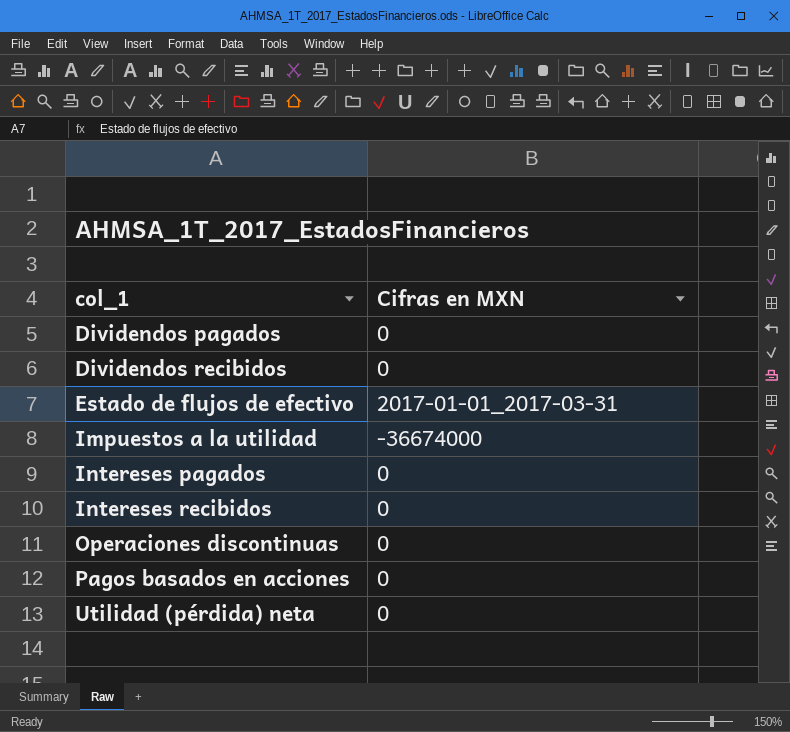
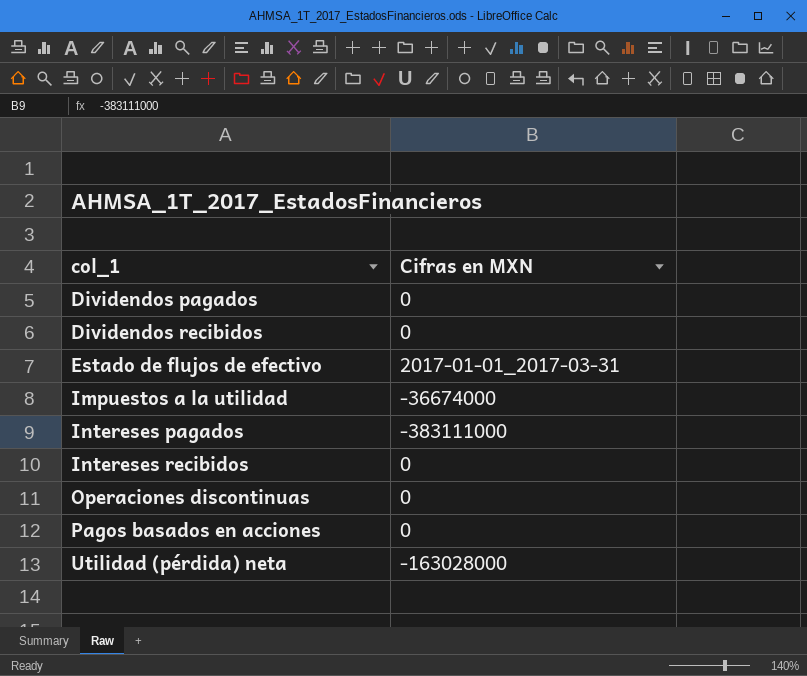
Intereses pagados | Cifras en MXN: 0 -> -383111000
Utilidad (pérdida) neta | Cifras en MXN: 0 -> -163028000

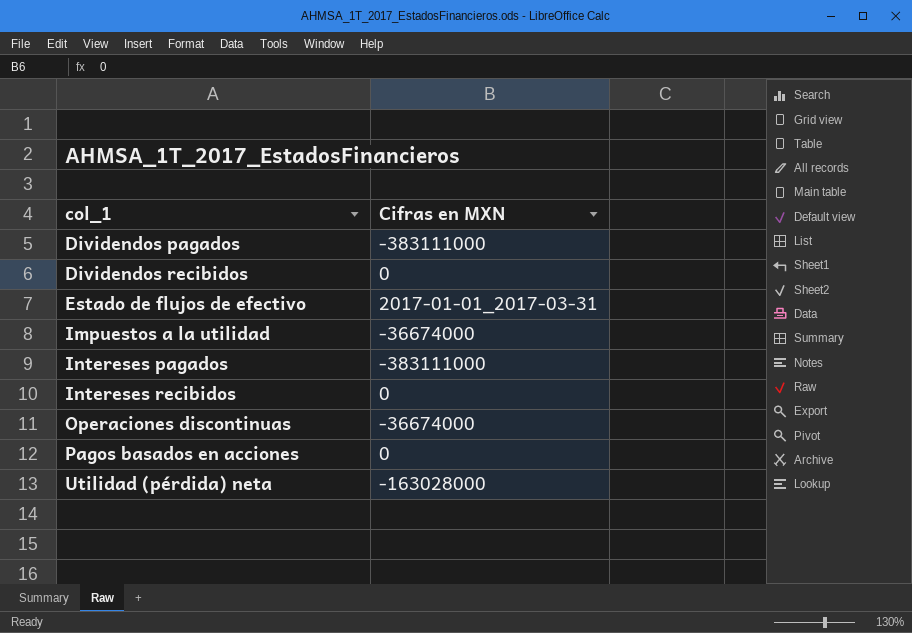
Dividendos pagados | Cifras en MXN: 0 -> -383111000
Operaciones discontinuas | Cifras en MXN: 0 -> -36674000

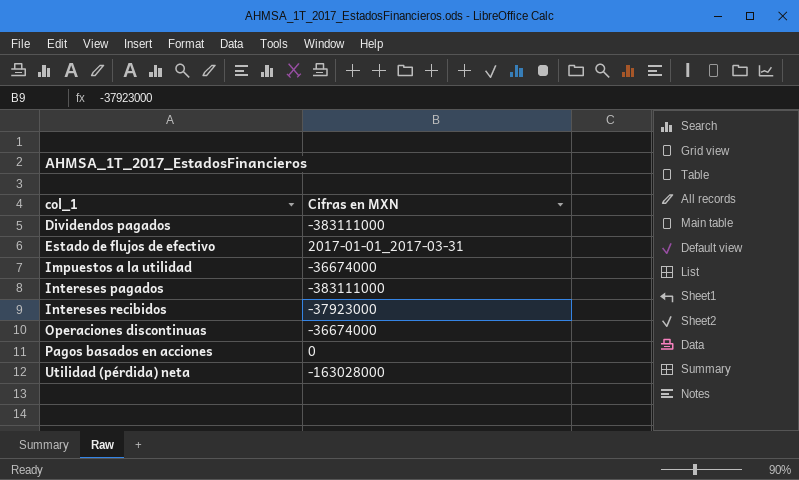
row Dividendos recibidos: 0 -> none
Intereses recibidos | Cifras en MXN: 0 -> -37923000

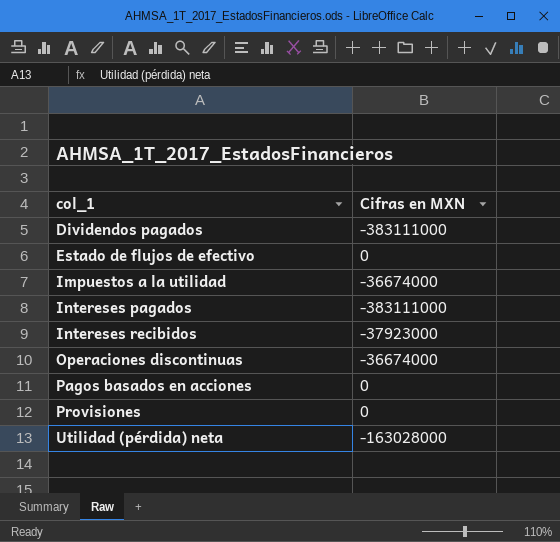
Estado de flujos de efectivo | Cifras en MXN: 2017-01-01_2017-03-31 -> 0
row Provisiones: none -> 0

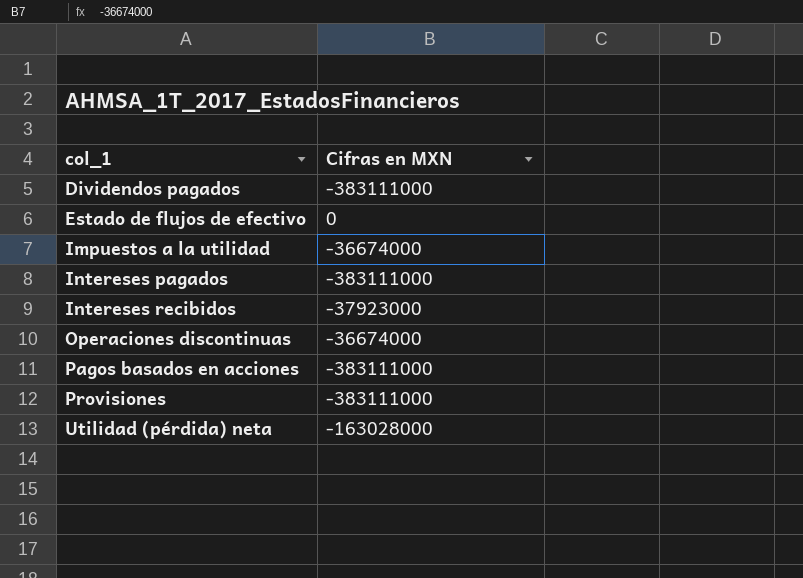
Pagos basados en acciones | Cifras en MXN: 0 -> -383111000
Provisiones | Cifras en MXN: 0 -> -383111000

